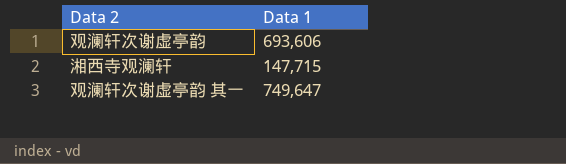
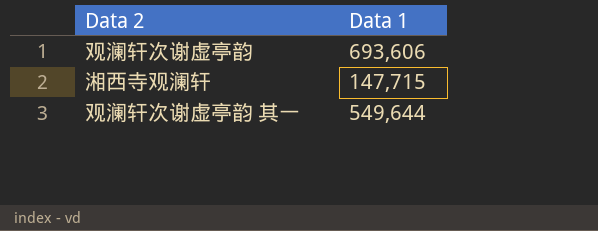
观澜轩次谢虚亭韵 其一 | Data 1: 749,647 -> 549,644

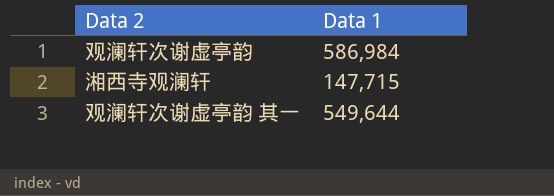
观澜轩次谢虚亭韵 | Data 1: 693,606 -> 586,984

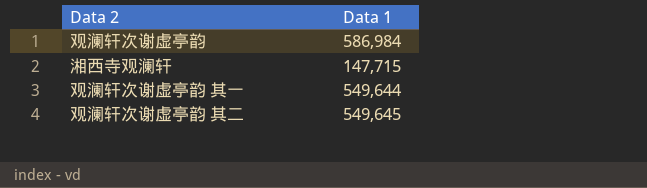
row 观澜轩次谢虚亭韵 其二: none -> 549,645

